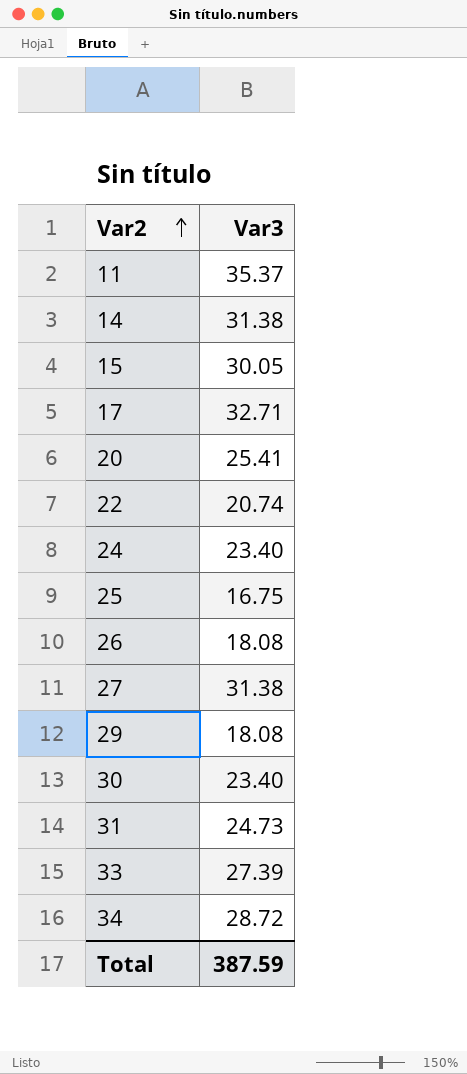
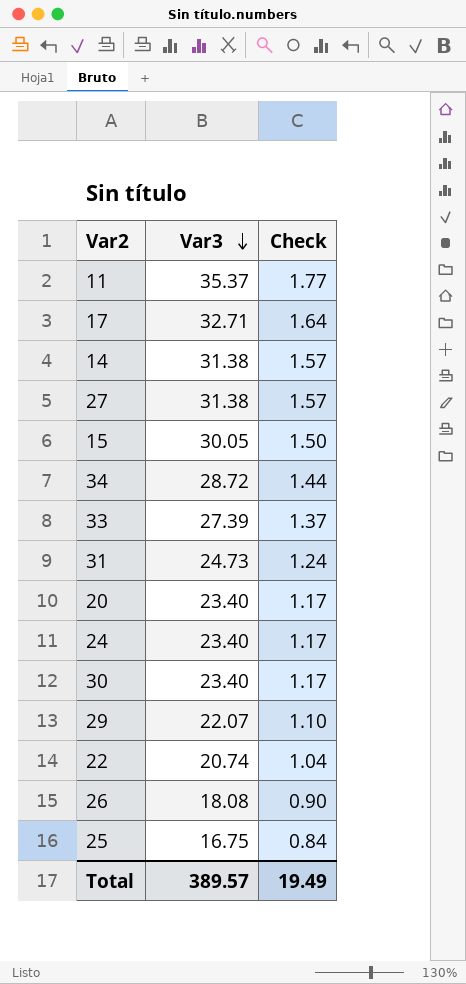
row order: Var2 ascending -> Var3 descending
column Check | formula: none -> [Var3] * 0.05
20 | Var3: 25.41 -> 23.40
29 | Var3: 18.08 -> 22.07
Total | Var3: 387.59 -> 389.57

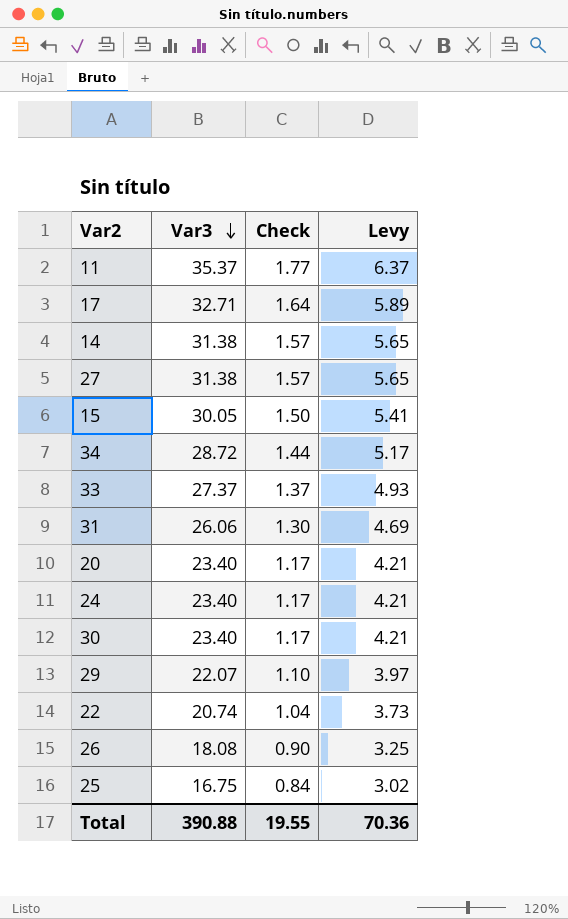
column Levy | formula: none -> [Var3] * 0.18
33 | Var3: 27.39 -> 27.37
31 | Var3: 24.73 -> 26.06
31 | Check: 1.24 -> 1.30
Total | Var3: 389.57 -> 390.88
Total | Check: 19.49 -> 19.55

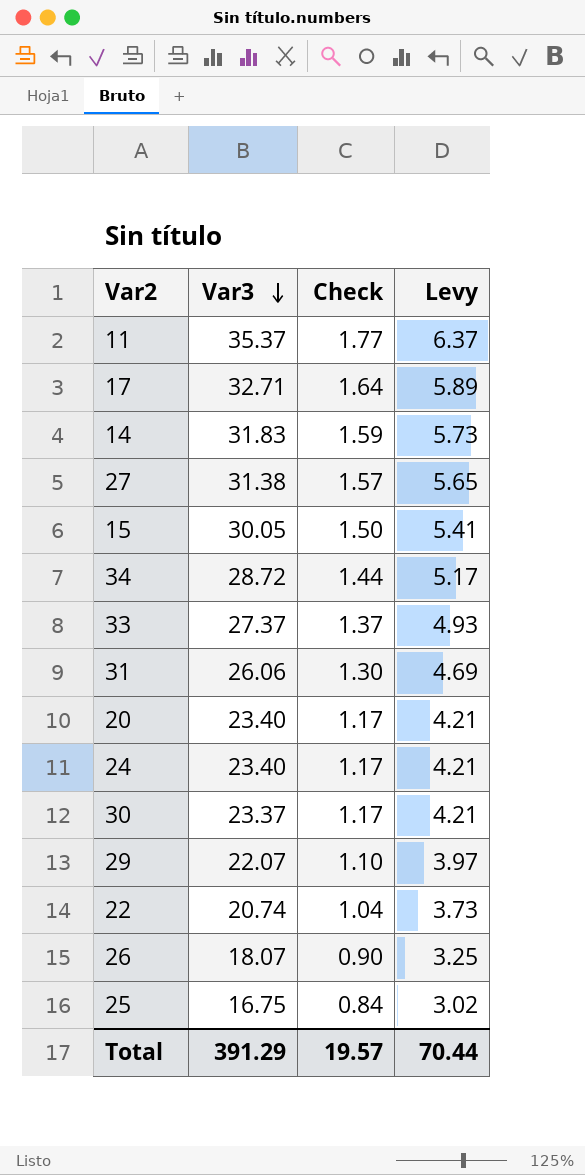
14 | Var3: 31.38 -> 31.83
14 | Check: 1.57 -> 1.59
14 | Levy: 5.65 -> 5.73
30 | Var3: 23.40 -> 23.37
26 | Var3: 18.08 -> 18.07
Total | Var3: 390.88 -> 391.29
Total | Check: 19.55 -> 19.57
Total | Levy: 70.36 -> 70.44

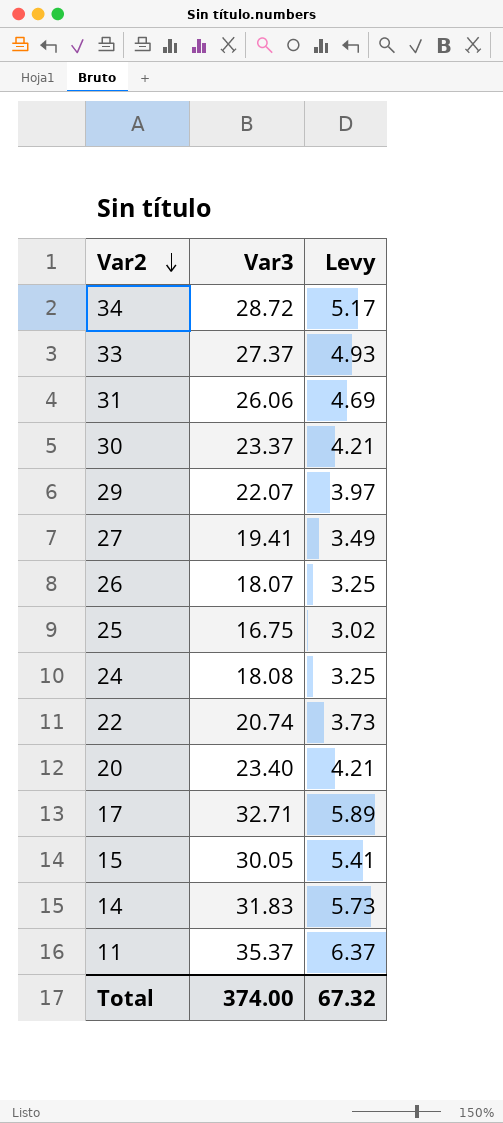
row order: Var3 descending -> Var2 descending
column Check | formula: [Var3] * 0.05 -> none
27 | Var3: 31.38 -> 19.41
27 | Levy: 5.65 -> 3.49
24 | Var3: 23.40 -> 18.08
24 | Levy: 4.21 -> 3.25
Total | Var3: 391.29 -> 374.00
Total | Levy: 70.44 -> 67.32

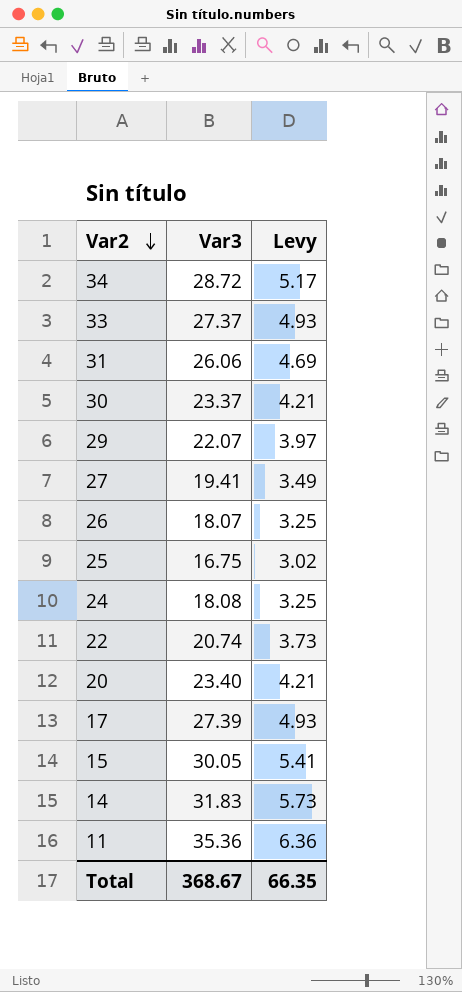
17 | Var3: 32.71 -> 27.39
17 | Levy: 5.89 -> 4.93
11 | Var3: 35.37 -> 35.36
11 | Levy: 6.37 -> 6.36
Total | Var3: 374.00 -> 368.67
Total | Levy: 67.32 -> 66.35

